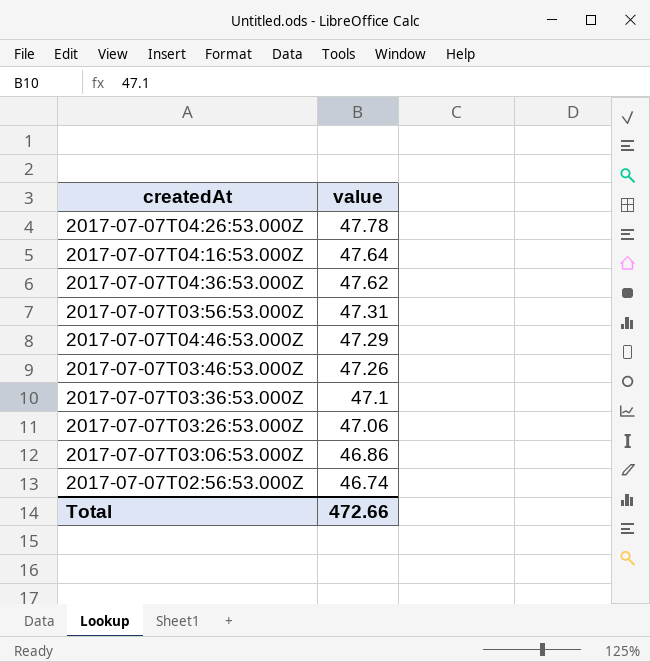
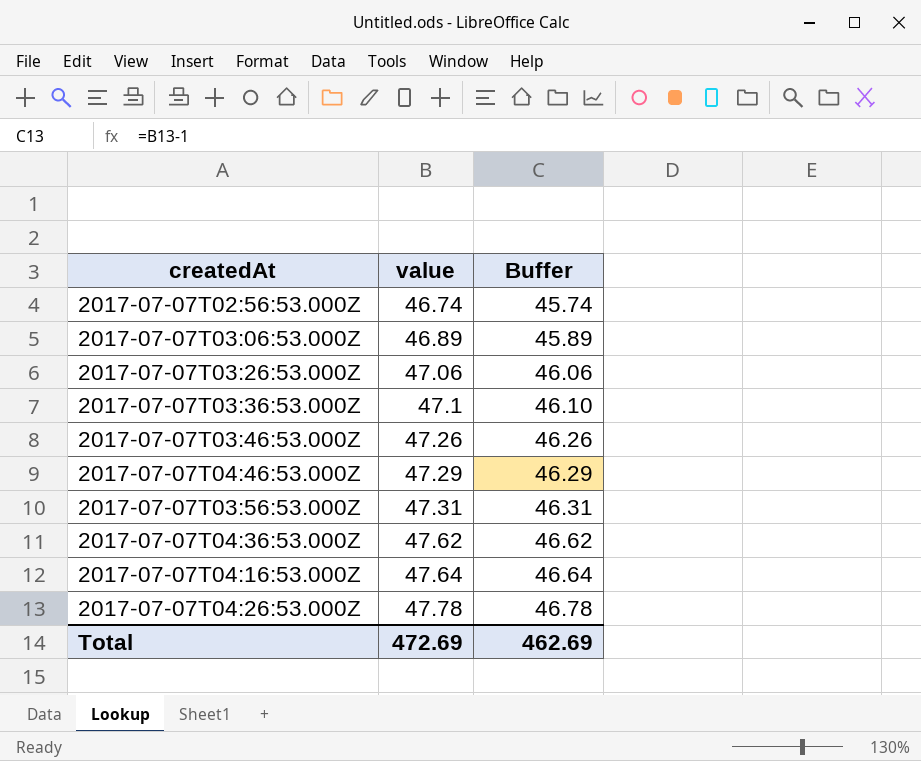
row order: value descending -> value ascending
column Buffer | formula: none -> [value] - 1
2017-07-07T03:06:53.000Z | value: 46.86 -> 46.89
Total | value: 472.66 -> 472.69

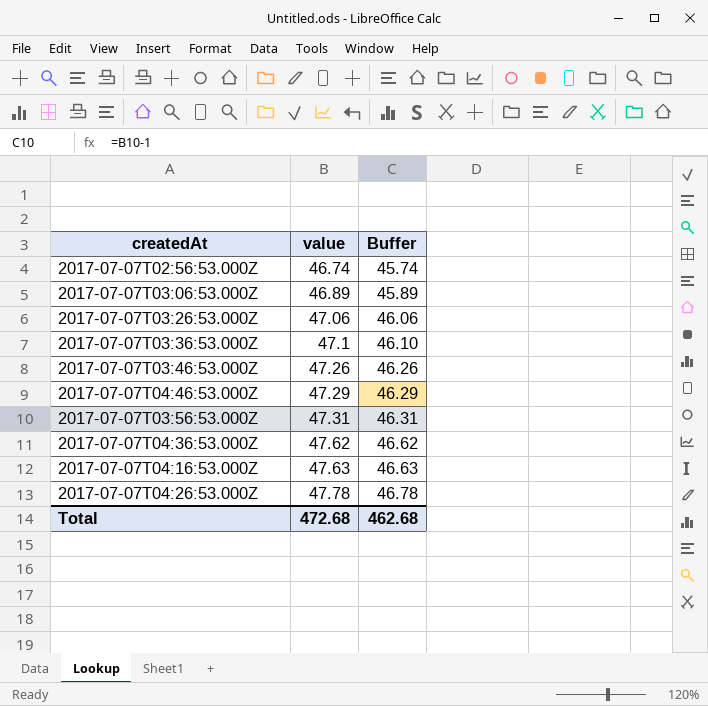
2017-07-07T04:16:53.000Z | value: 47.64 -> 47.63
2017-07-07T04:16:53.000Z | Buffer: 46.64 -> 46.63
Total | value: 472.69 -> 472.68
Total | Buffer: 462.69 -> 462.68

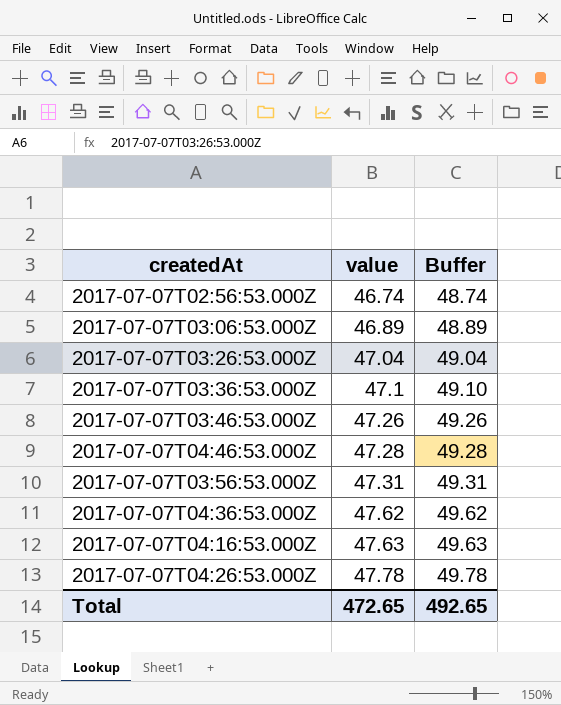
column Buffer | formula: [value] - 1 -> [value] + 2
2017-07-07T03:26:53.000Z | value: 47.06 -> 47.04
2017-07-07T04:46:53.000Z | value: 47.29 -> 47.28
Total | value: 472.68 -> 472.65
Total | Buffer: 462.68 -> 492.65

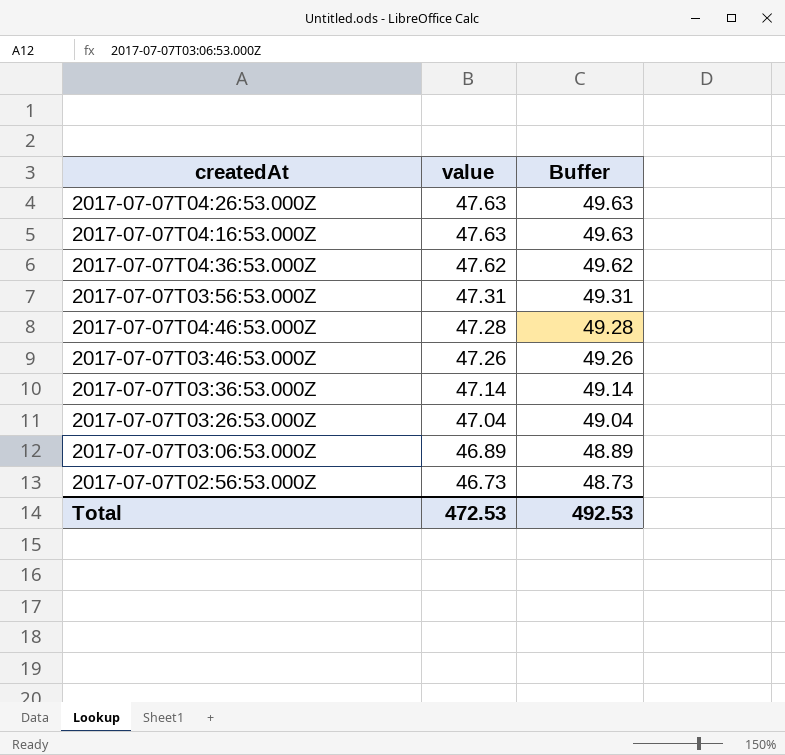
row order: value ascending -> value descending
2017-07-07T04:26:53.000Z | value: 47.78 -> 47.63
2017-07-07T04:26:53.000Z | Buffer: 49.78 -> 49.63
2017-07-07T03:36:53.000Z | value: 47.1 -> 47.14
2017-07-07T03:36:53.000Z | Buffer: 49.10 -> 49.14
2017-07-07T02:56:53.000Z | value: 46.74 -> 46.73
2017-07-07T02:56:53.000Z | Buffer: 48.74 -> 48.73
Total | value: 472.65 -> 472.53
Total | Buffer: 492.65 -> 492.53

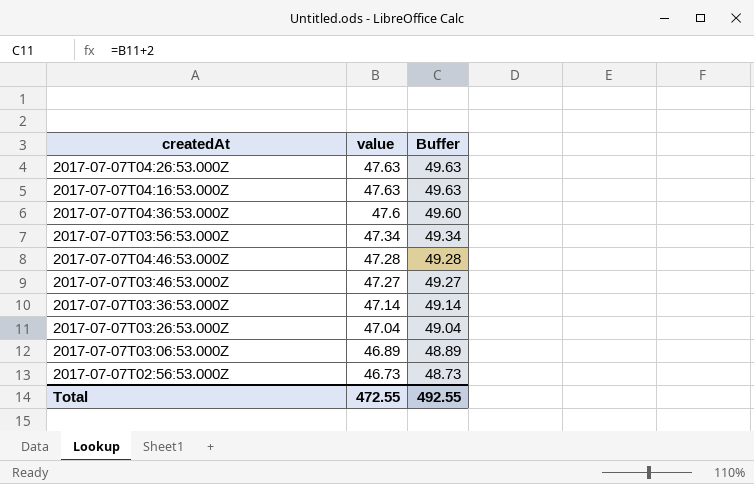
2017-07-07T04:36:53.000Z | value: 47.62 -> 47.6
2017-07-07T04:36:53.000Z | Buffer: 49.62 -> 49.60
2017-07-07T03:56:53.000Z | value: 47.31 -> 47.34
2017-07-07T03:56:53.000Z | Buffer: 49.31 -> 49.34
2017-07-07T03:46:53.000Z | value: 47.26 -> 47.27
2017-07-07T03:46:53.000Z | Buffer: 49.26 -> 49.27
Total | value: 472.53 -> 472.55
Total | Buffer: 492.53 -> 492.55

